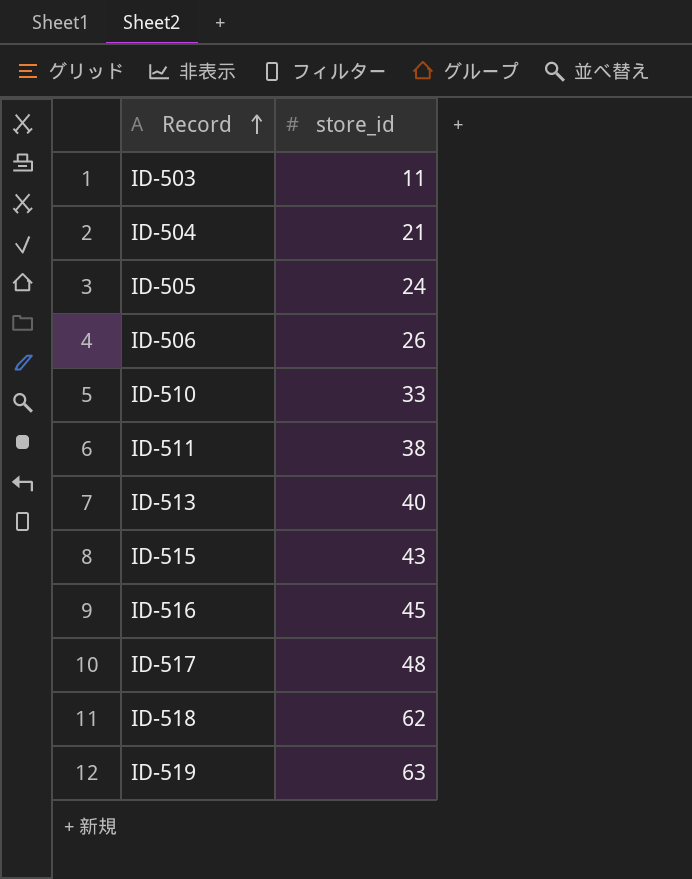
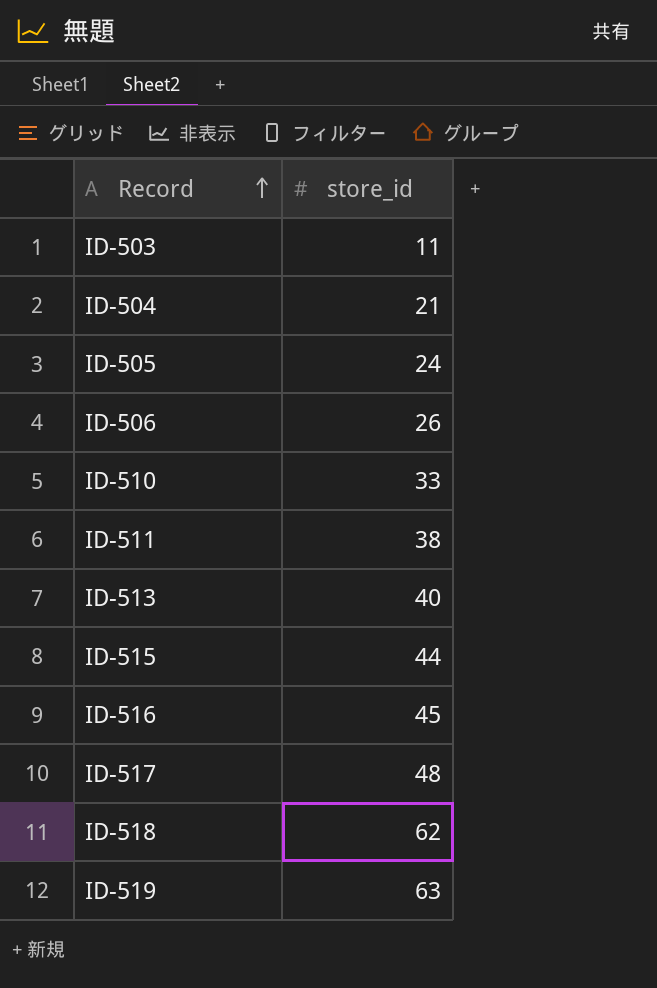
ID-515 | store_id: 43 -> 44

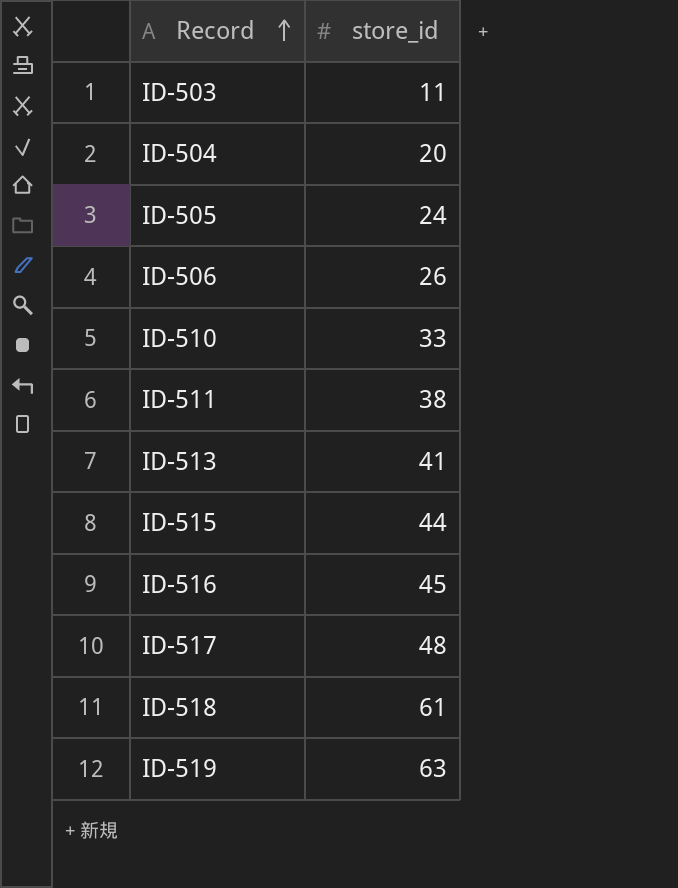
ID-504 | store_id: 21 -> 20
ID-513 | store_id: 40 -> 41
ID-518 | store_id: 62 -> 61

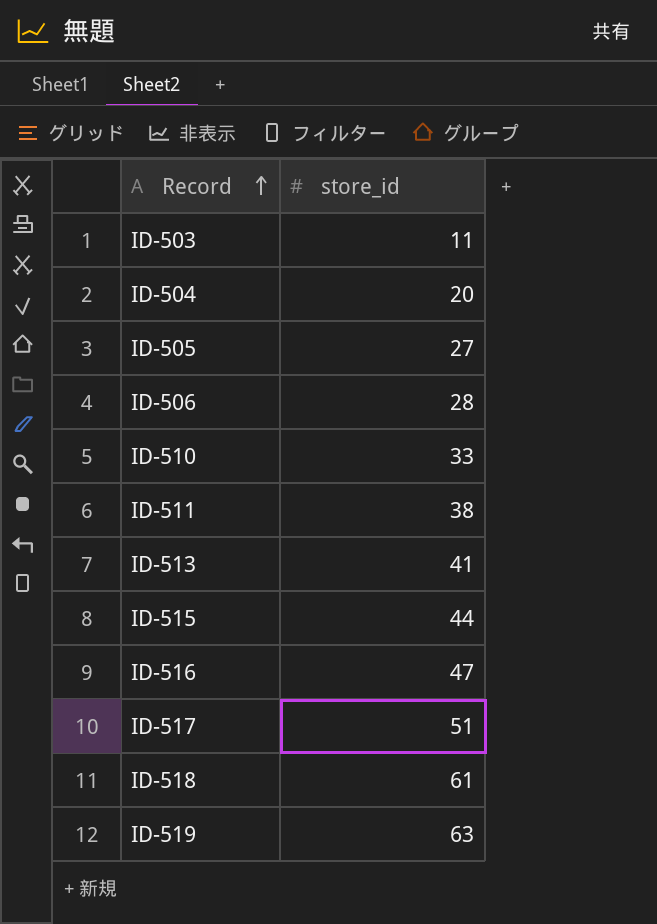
ID-505 | store_id: 24 -> 27
ID-506 | store_id: 26 -> 28
ID-516 | store_id: 45 -> 47
ID-517 | store_id: 48 -> 51

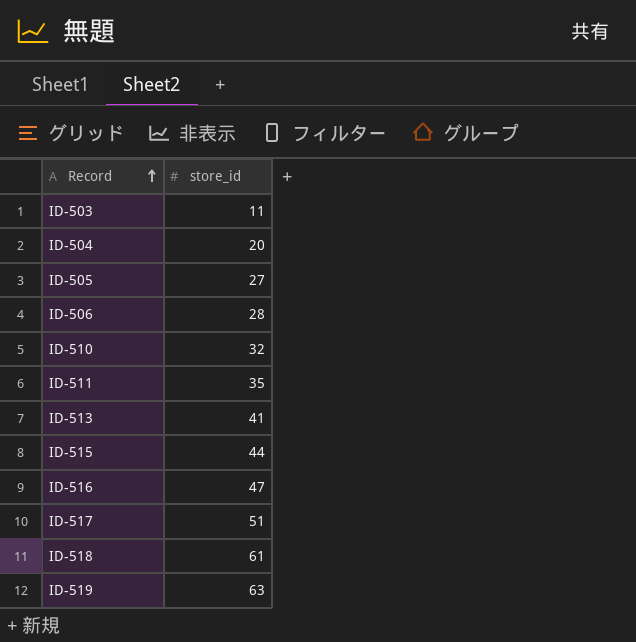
ID-510 | store_id: 33 -> 32
ID-511 | store_id: 38 -> 35

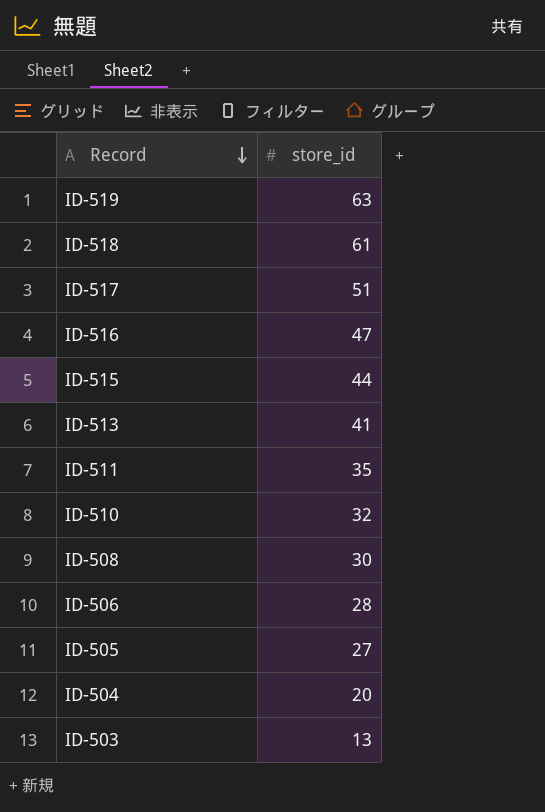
row order: Record ascending -> Record descending
row ID-508: none -> 30
ID-503 | store_id: 11 -> 13

